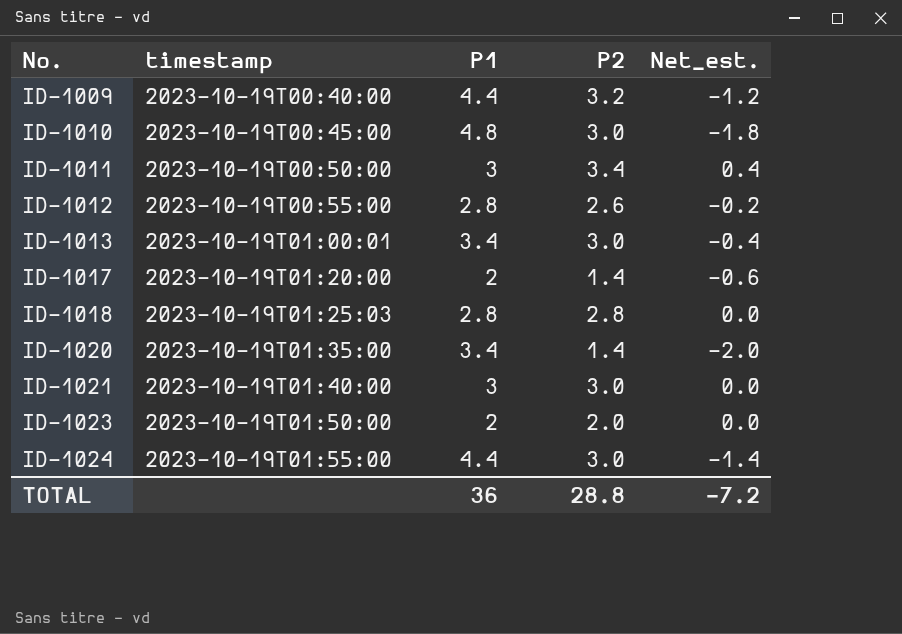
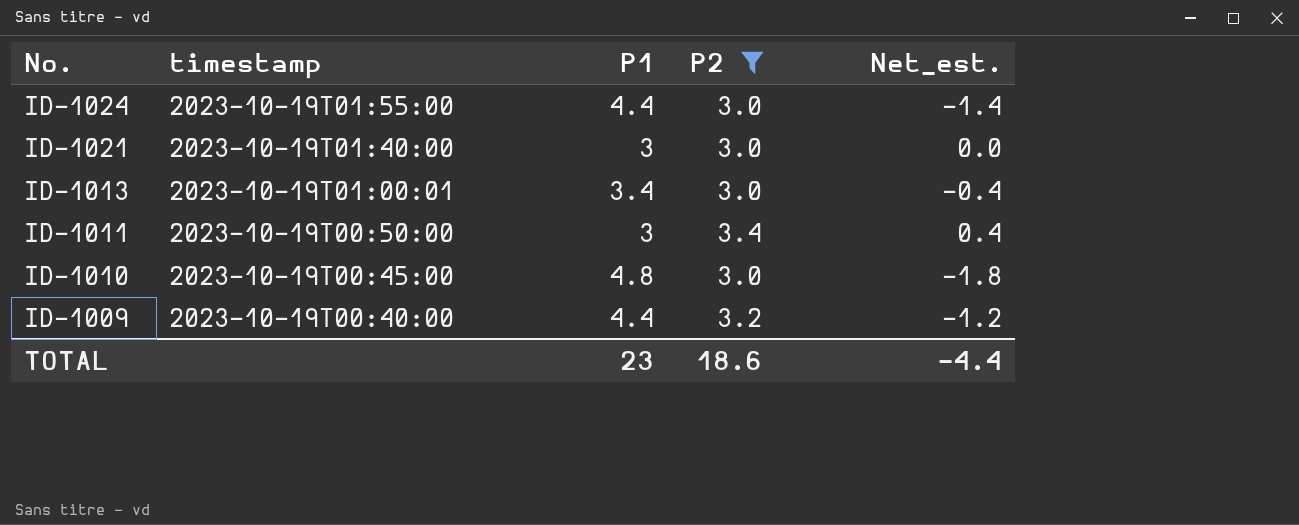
filter: none -> P2 >= 3.0
row order: No. ascending -> No. descending
TOTAL | P1: 36 -> 23
TOTAL | P2: 28.8 -> 18.6
TOTAL | Net_est.: -7.2 -> -4.4

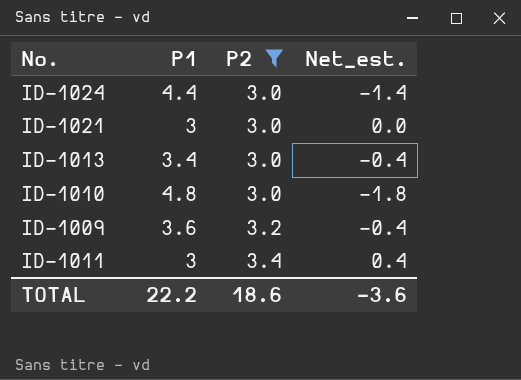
row order: No. descending -> P2 ascending
column timestamp | position: 2 -> none
ID-1009 | P1: 4.4 -> 3.6
ID-1009 | Net_est.: -1.2 -> -0.4
TOTAL | P1: 23 -> 22.2
TOTAL | Net_est.: -4.4 -> -3.6

